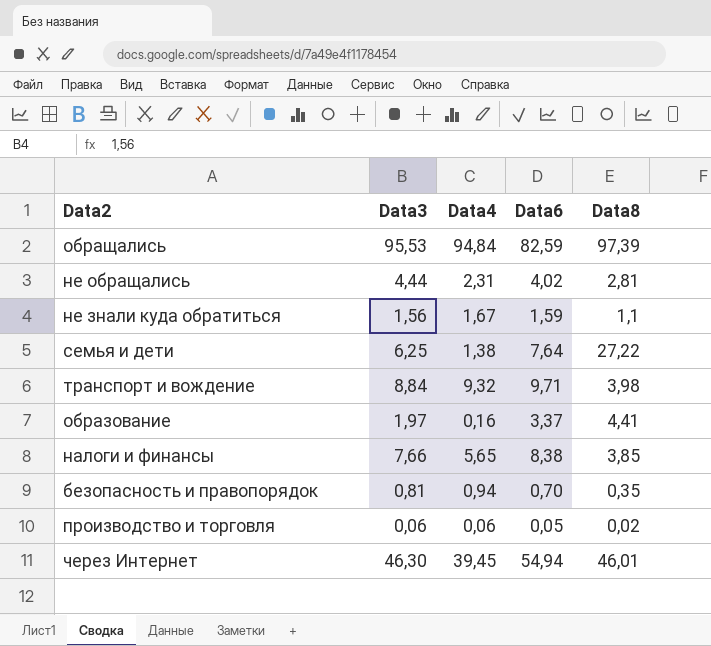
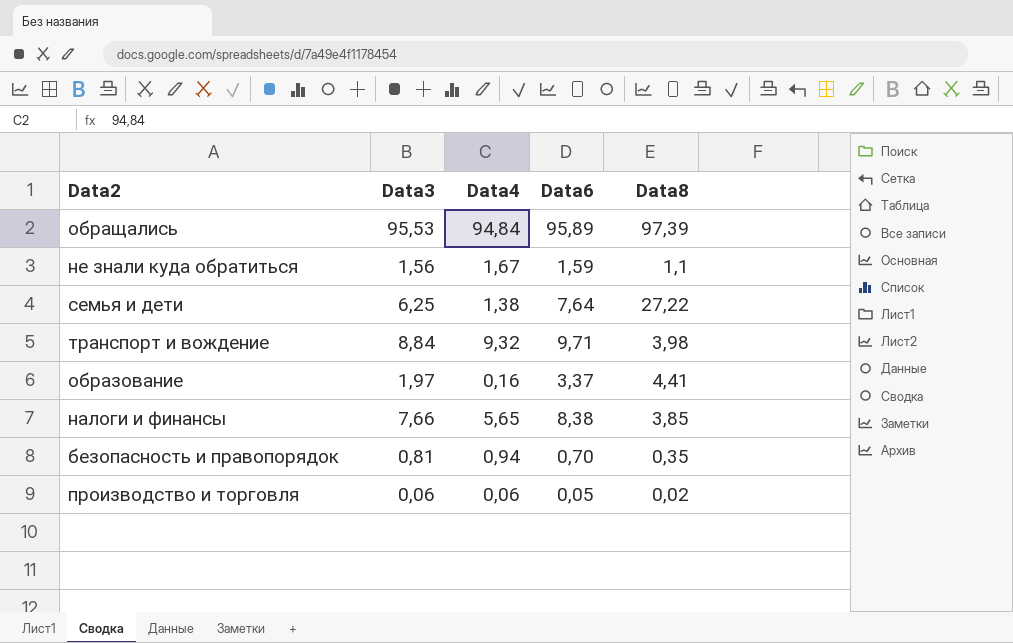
row не обращались: 4,44 | 2,31 | 4,02 | 2,81 -> none
row через Интернет: 46,30 | 39,45 | 54,94 | 46,01 -> none
обращались | Data6: 82,59 -> 95,89

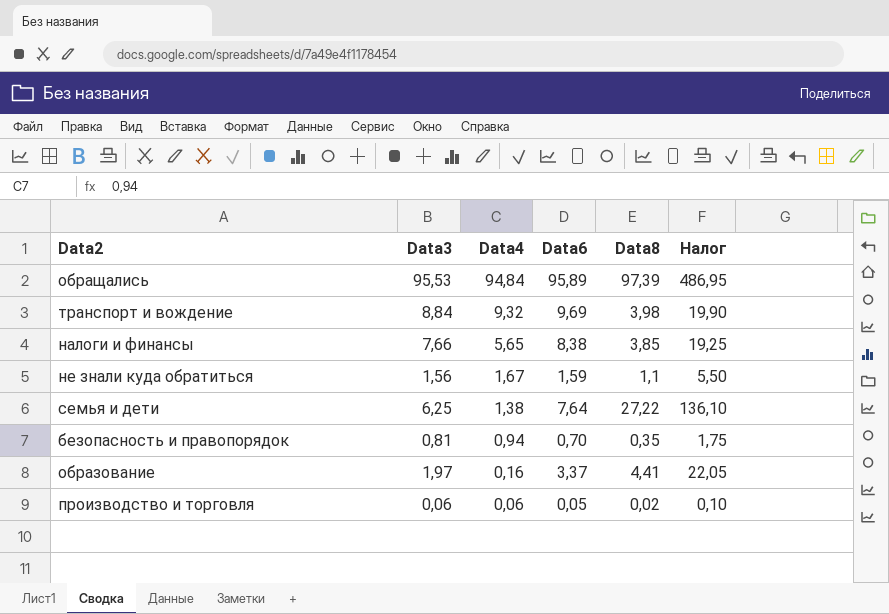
row order: none -> Data4 descending
column Налог | formula: none -> [Data8] * 5
транспорт и вождение | Data6: 9,71 -> 9,69

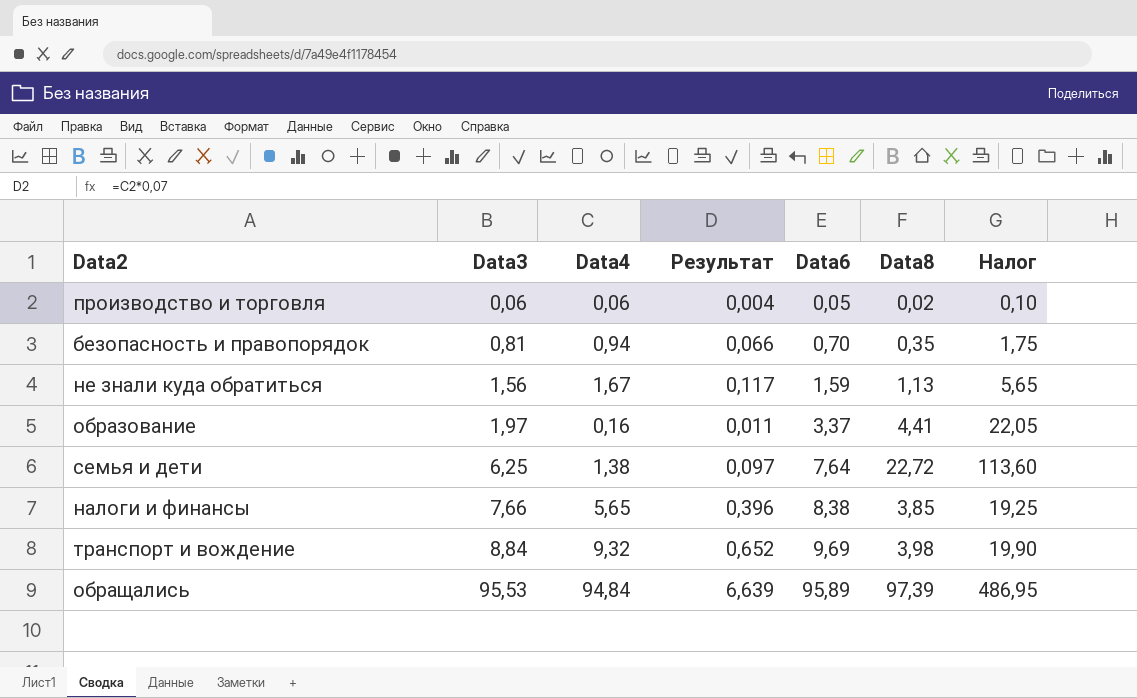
row order: Data4 descending -> Data3 ascending
column Результат | formula: none -> [Data4] * 0,07
не знали куда обратиться | Data8: 1,1 -> 1,13
не знали куда обратиться | Налог: 5,50 -> 5,65
семья и дети | Data8: 27,22 -> 22,72
семья и дети | Налог: 136,10 -> 113,60

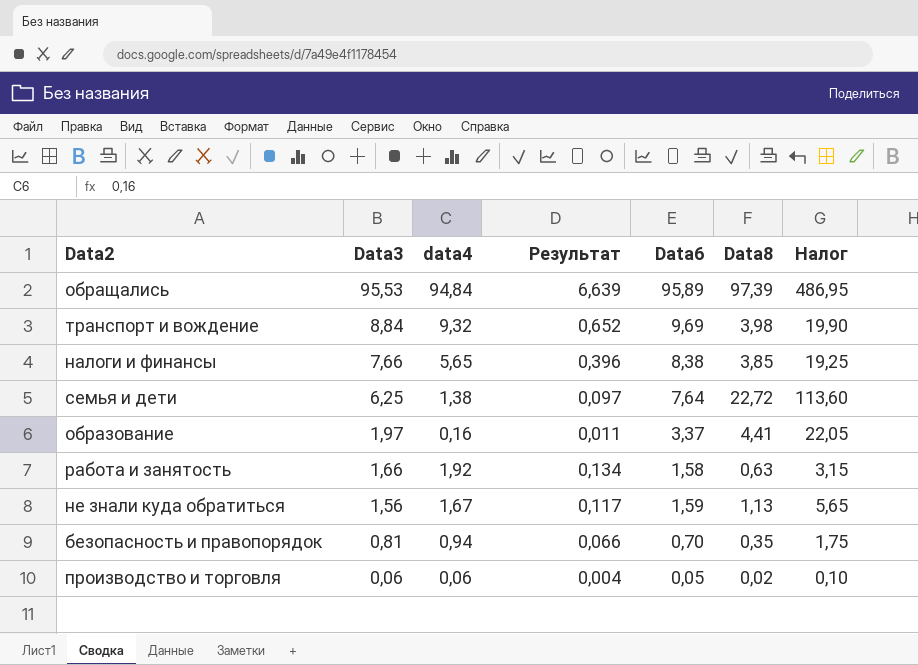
row order: Data3 ascending -> Data3 descending
column name: Data4 -> data4
row работа и занятость: none -> 1,66 | 1,92 | 0,134 | 1,58 | 0,63 | 3,15

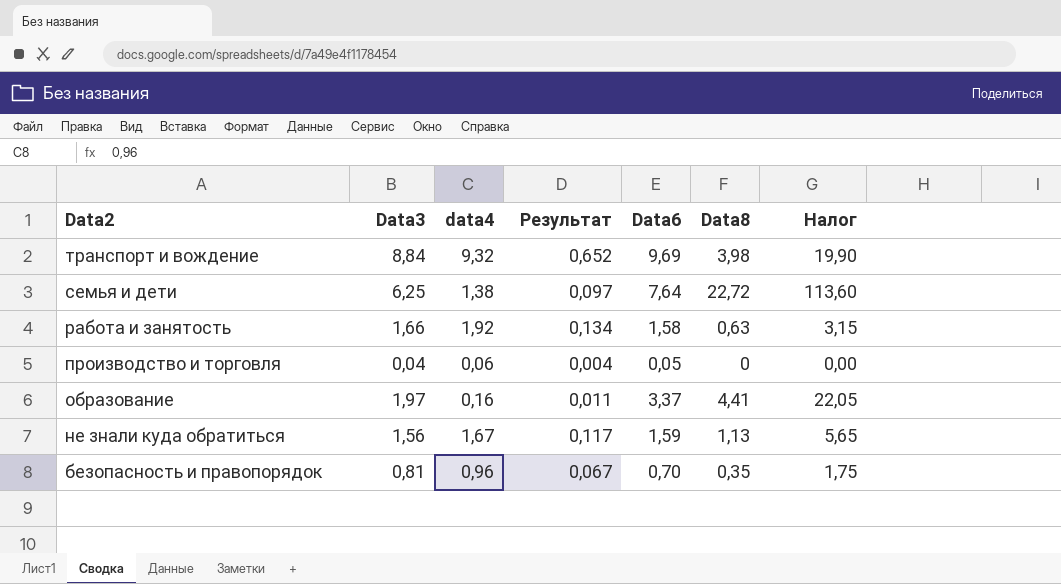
row order: Data3 descending -> Data2 descending
row обращались: 95,53 | 94,84 | 6,639 | 95,89 | 97,39 | 486,95 -> none
row налоги и финансы: 7,66 | 5,65 | 0,396 | 8,38 | 3,85 | 19,25 -> none
производство и торговля | Data3: 0,06 -> 0,04
производство и торговля | Data8: 0,02 -> 0
производство и торговля | Налог: 0,10 -> 0,00
безопасность и правопорядок | data4: 0,94 -> 0,96
безопасность и правопорядок | Результат: 0,066 -> 0,067

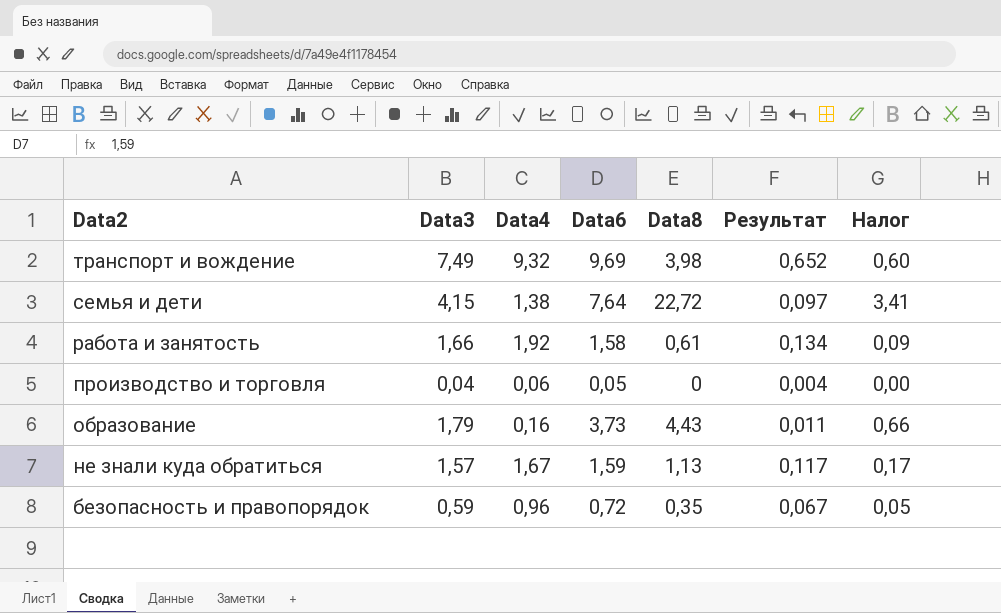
column name: data4 -> Data4
column Результат | position: 4 -> 6
column Налог | formula: [Data8] * 5 -> [Data8] * 0,15
транспорт и вождение | Data3: 8,84 -> 7,49
семья и дети | Data3: 6,25 -> 4,15
работа и занятость | Data8: 0,63 -> 0,61
образование | Data3: 1,97 -> 1,79
образование | Data6: 3,37 -> 3,73
образование | Data8: 4,41 -> 4,43
не знали куда обратиться | Data3: 1,56 -> 1,57
безопасность и правопорядок | Data3: 0,81 -> 0,59
безопасность и правопорядок | Data6: 0,70 -> 0,72

